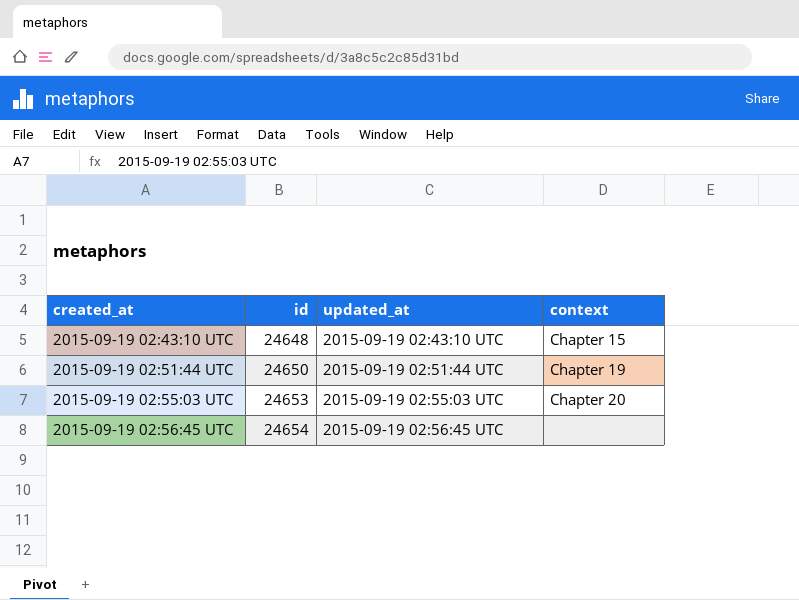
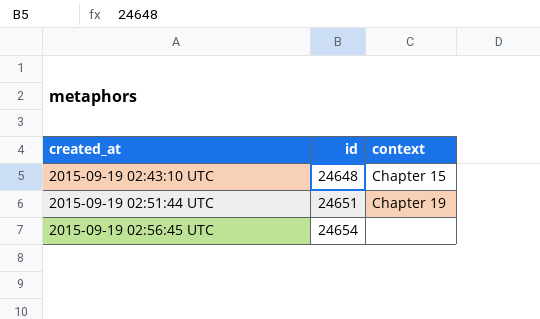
column updated_at | position: 3 -> none
row 2015-09-19 02:55:03 UTC: 24653 | 2015-09-19 02:55:03 UTC | Chapter 20 -> none
2015-09-19 02:51:44 UTC | id: 24650 -> 24651

